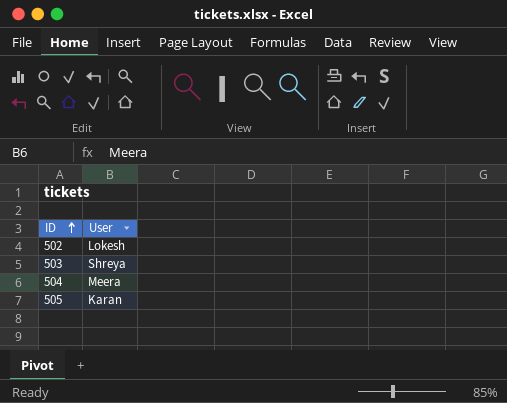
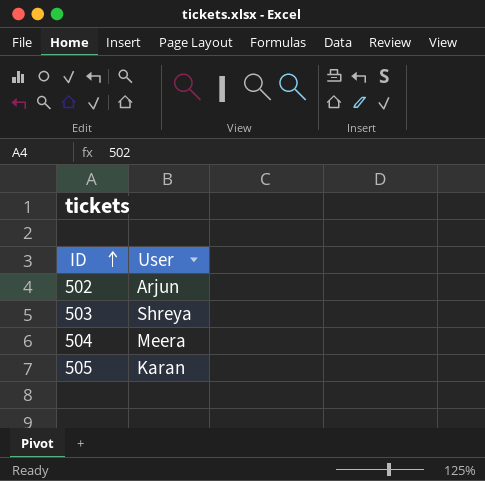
502 | User: Lokesh -> Arjun

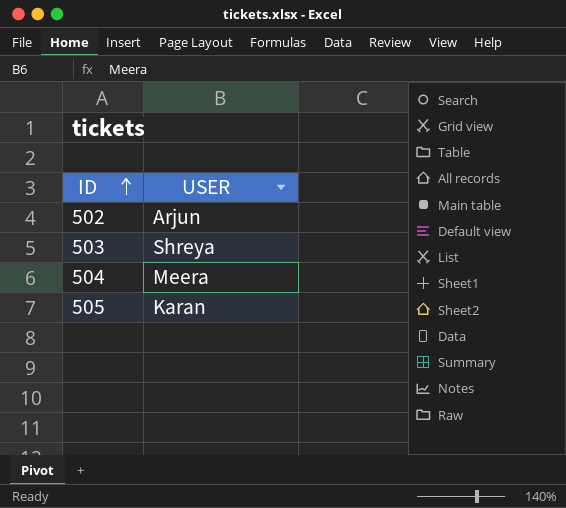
column name: User -> USER

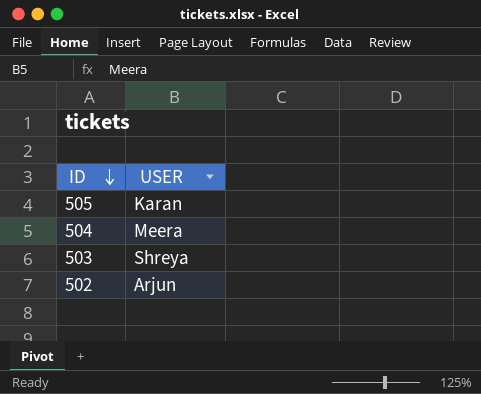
row order: ID ascending -> ID descending

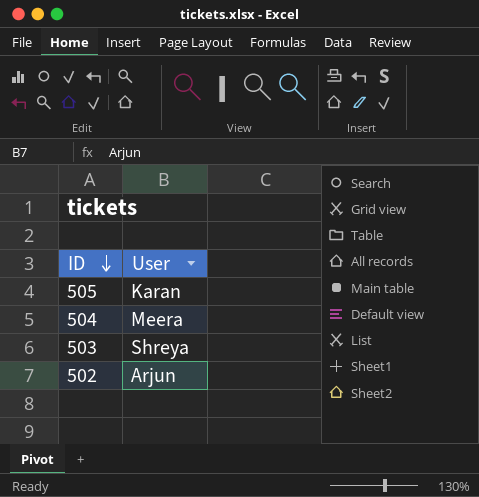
column name: USER -> User

